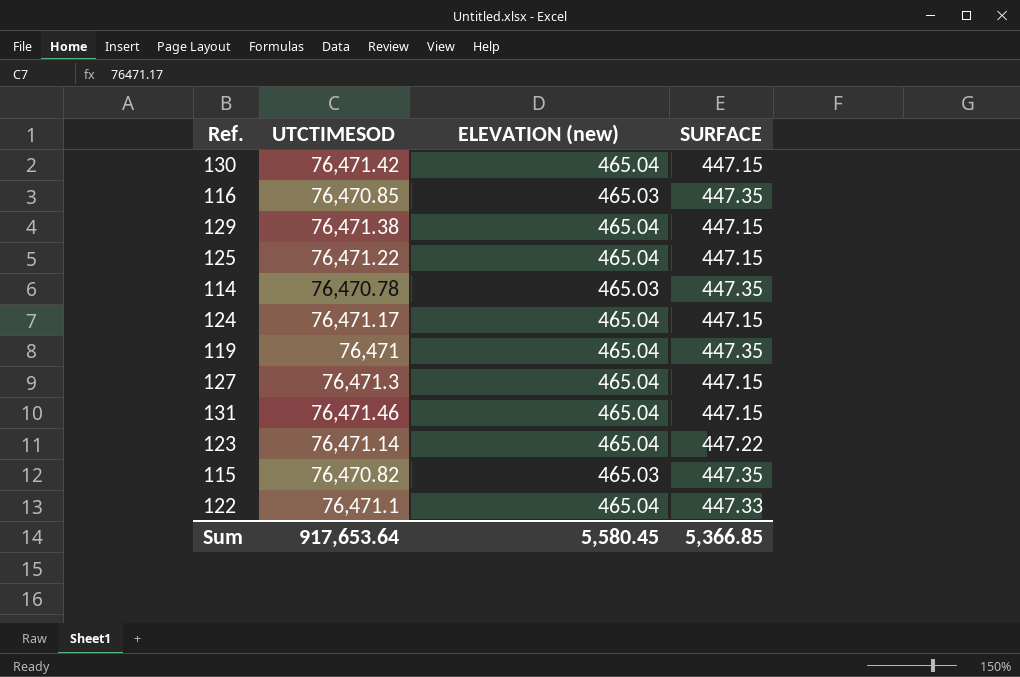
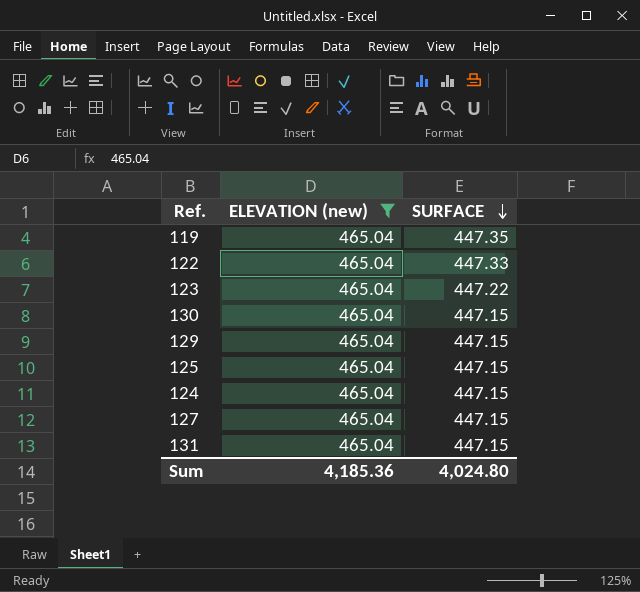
filter: none -> ELEVATION (new) = 465.04
row order: none -> SURFACE descending
column UTCTIMESOD | position: 2 -> none
Sum | ELEVATION (new): 5,580.45 -> 4,185.36
Sum | SURFACE: 5,366.85 -> 4,024.80

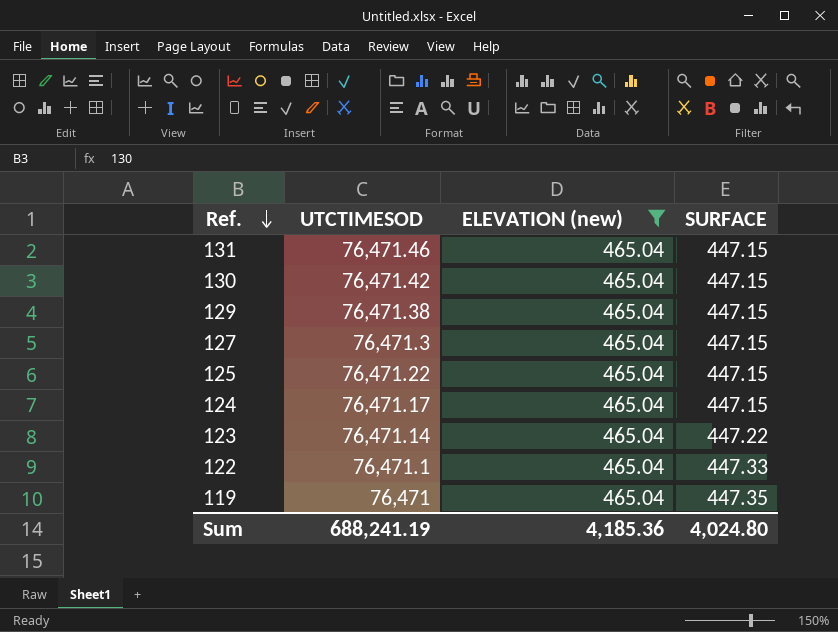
row order: SURFACE descending -> Ref. descending
column UTCTIMESOD | position: none -> 2

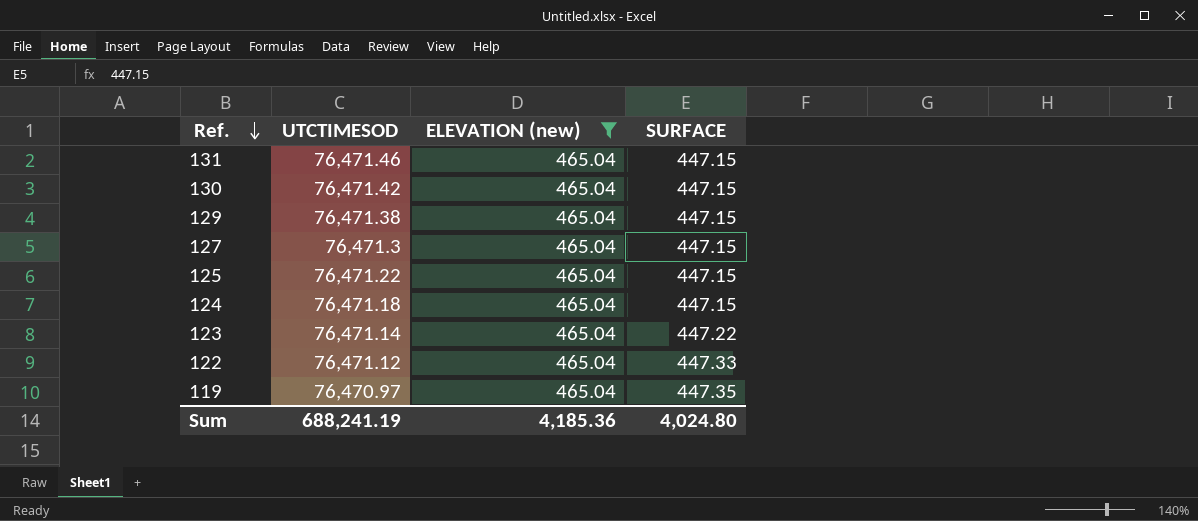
124 | UTCTIMESOD: 76,471.17 -> 76,471.18
122 | UTCTIMESOD: 76,471.1 -> 76,471.12
119 | UTCTIMESOD: 76,471 -> 76,470.97

